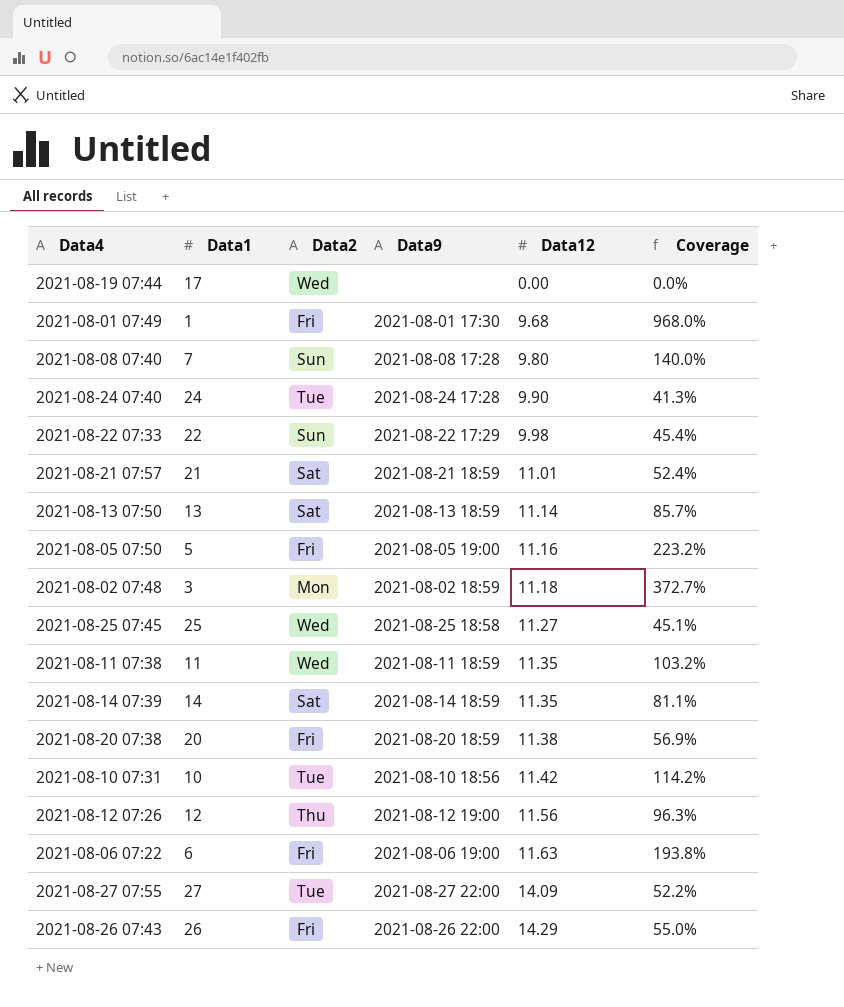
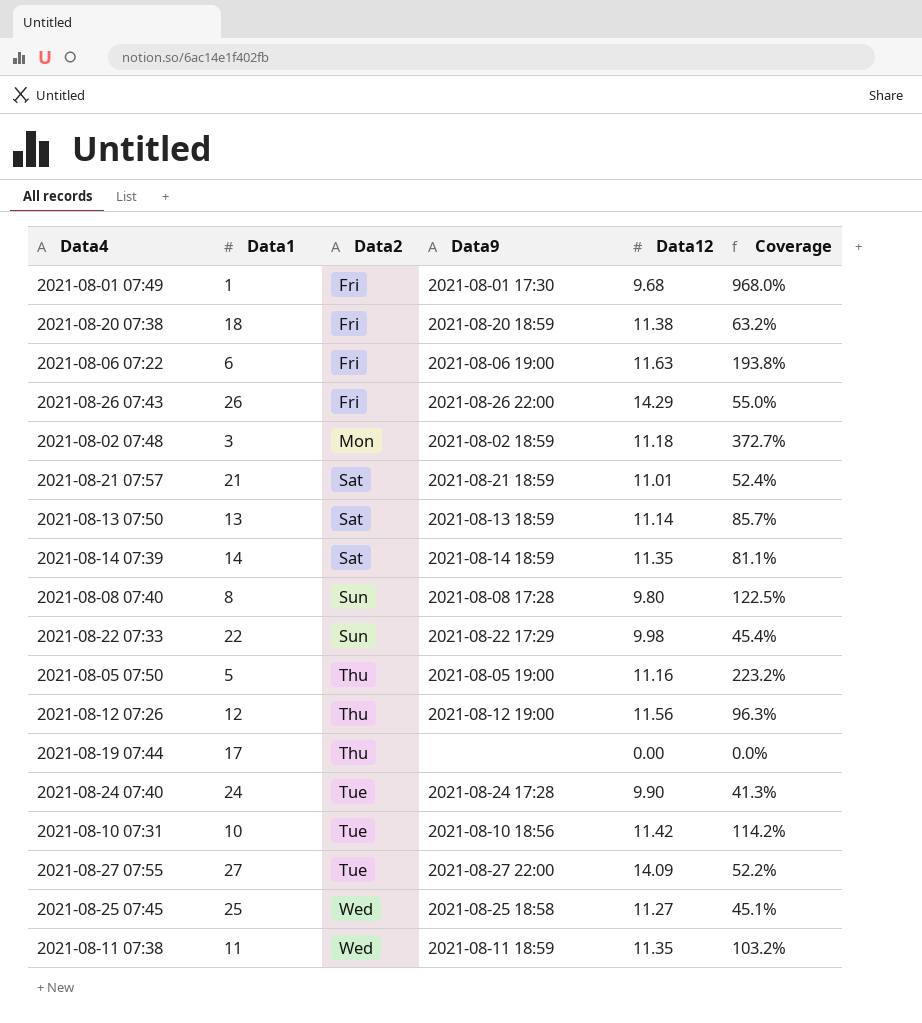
row order: Data12 ascending -> Data2 ascending
2021-08-20 07:38 | Data1: 20 -> 18
2021-08-20 07:38 | Coverage: 56.9% -> 63.2%
2021-08-08 07:40 | Data1: 7 -> 8
2021-08-08 07:40 | Coverage: 140.0% -> 122.5%
2021-08-05 07:50 | Data2: Fri -> Thu
2021-08-19 07:44 | Data2: Wed -> Thu

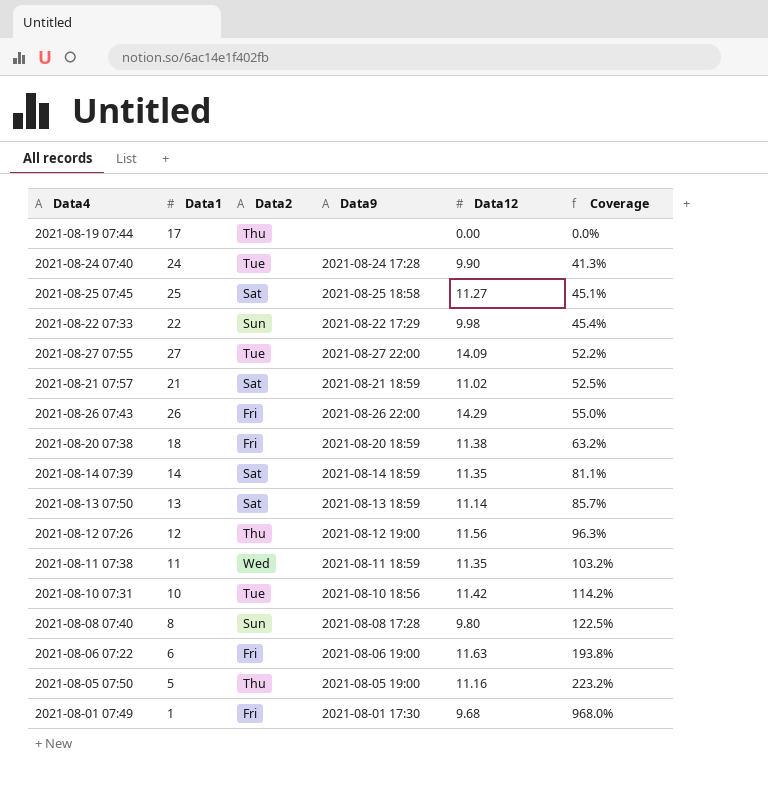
row order: Data2 ascending -> Coverage ascending
row 2021-08-02 07:48: 3 | Mon | 2021-08-02 18:59 | 11.18 | 372.7% -> none
2021-08-25 07:45 | Data2: Wed -> Sat
2021-08-21 07:57 | Data12: 11.01 -> 11.02
2021-08-21 07:57 | Coverage: 52.4% -> 52.5%

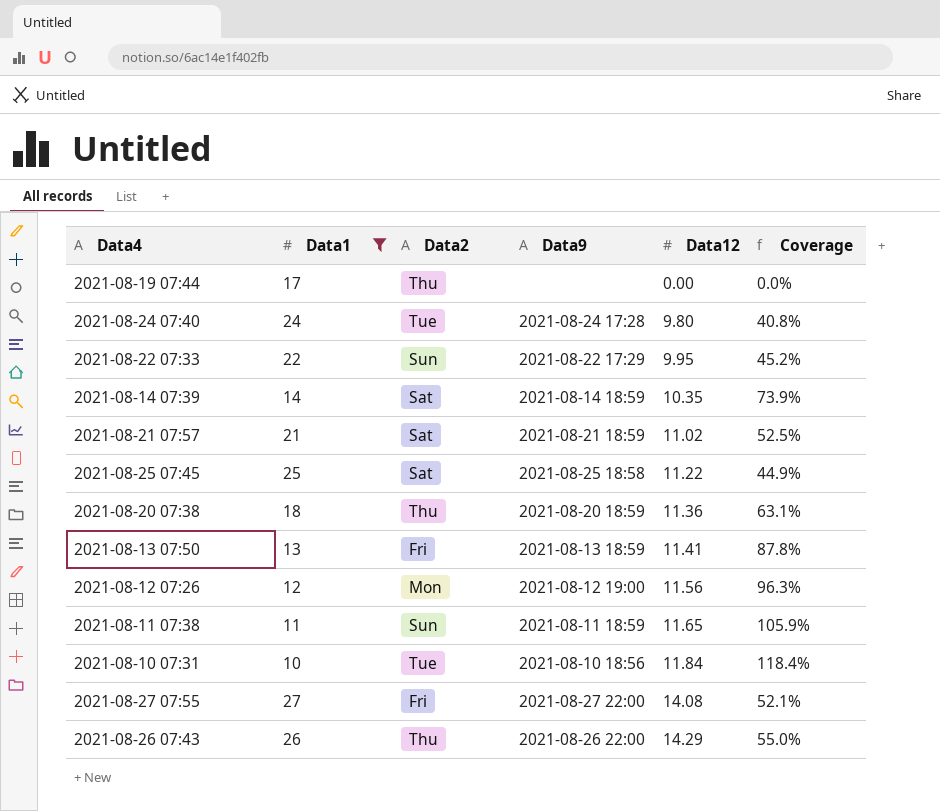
filter: none -> Data1 >= 10
row order: Coverage ascending -> Data12 ascending
2021-08-24 07:40 | Data12: 9.90 -> 9.80
2021-08-24 07:40 | Coverage: 41.3% -> 40.8%
2021-08-22 07:33 | Data12: 9.98 -> 9.95
2021-08-22 07:33 | Coverage: 45.4% -> 45.2%
2021-08-14 07:39 | Data12: 11.35 -> 10.35
2021-08-14 07:39 | Coverage: 81.1% -> 73.9%
2021-08-25 07:45 | Data12: 11.27 -> 11.22
2021-08-25 07:45 | Coverage: 45.1% -> 44.9%
2021-08-20 07:38 | Data2: Fri -> Thu
2021-08-20 07:38 | Data12: 11.38 -> 11.36
2021-08-20 07:38 | Coverage: 63.2% -> 63.1%
2021-08-13 07:50 | Data2: Sat -> Fri
2021-08-13 07:50 | Data12: 11.14 -> 11.41
2021-08-13 07:50 | Coverage: 85.7% -> 87.8%
2021-08-12 07:26 | Data2: Thu -> Mon
2021-08-11 07:38 | Data2: Wed -> Sun
2021-08-11 07:38 | Data12: 11.35 -> 11.65
2021-08-11 07:38 | Coverage: 103.2% -> 105.9%
2021-08-10 07:31 | Data12: 11.42 -> 11.84
2021-08-10 07:31 | Coverage: 114.2% -> 118.4%
2021-08-27 07:55 | Data2: Tue -> Fri
2021-08-27 07:55 | Data12: 14.09 -> 14.08
2021-08-27 07:55 | Coverage: 52.2% -> 52.1%
2021-08-26 07:43 | Data2: Fri -> Thu

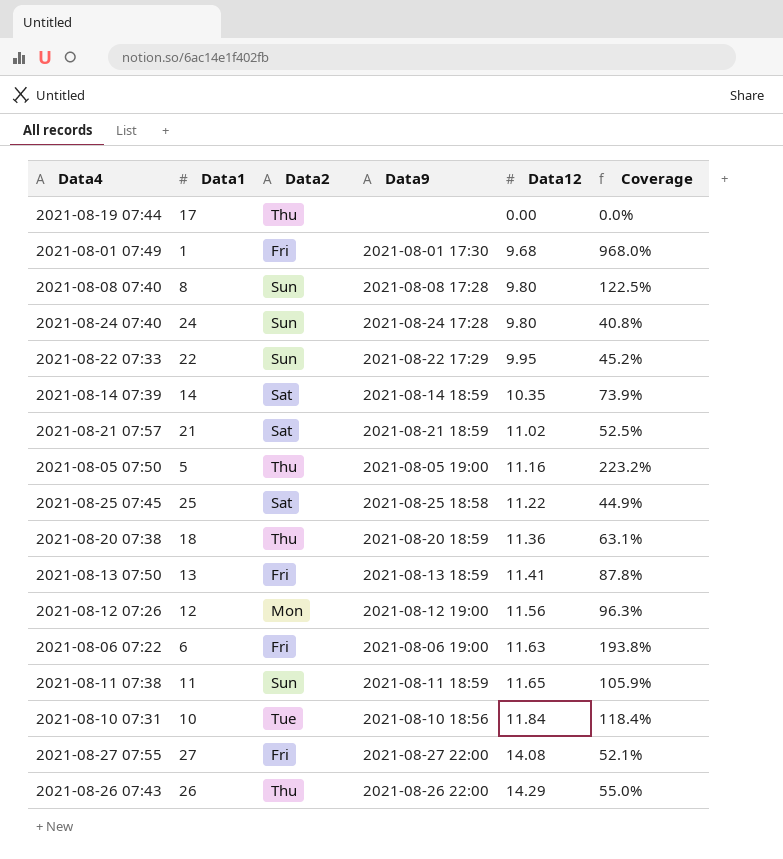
filter: Data1 >= 10 -> none
2021-08-24 07:40 | Data2: Tue -> Sun

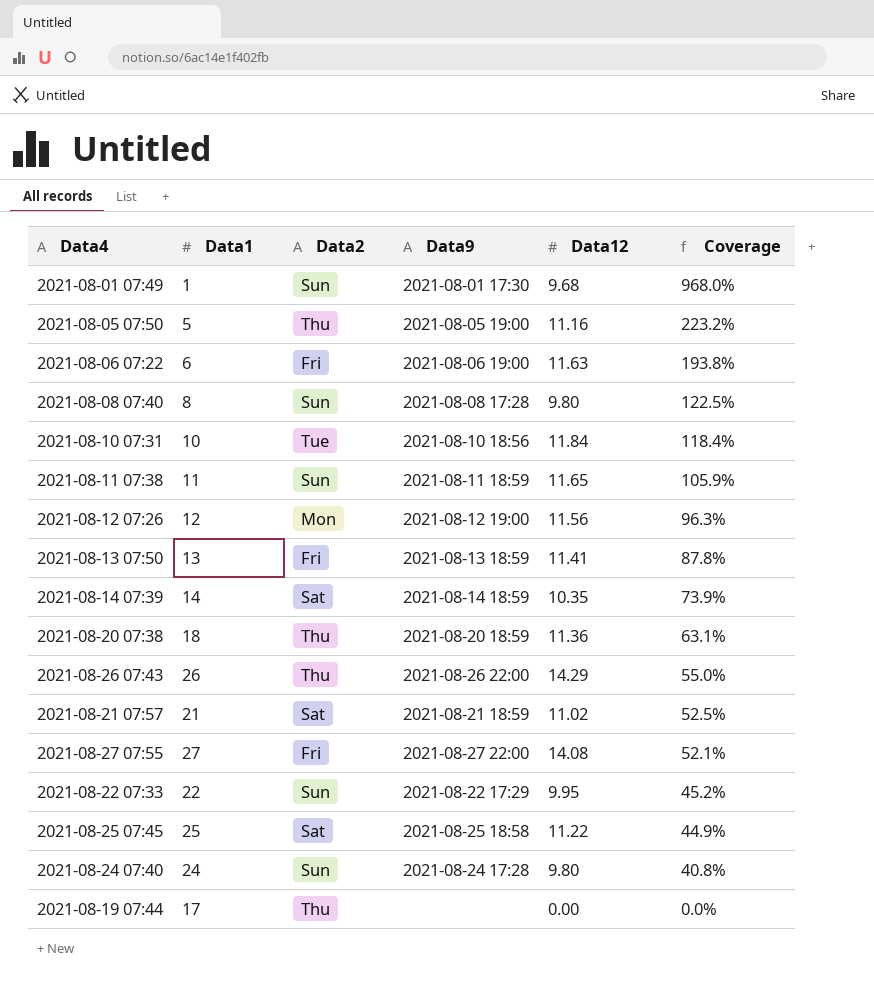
row order: Data12 ascending -> Coverage descending
2021-08-01 07:49 | Data2: Fri -> Sun

